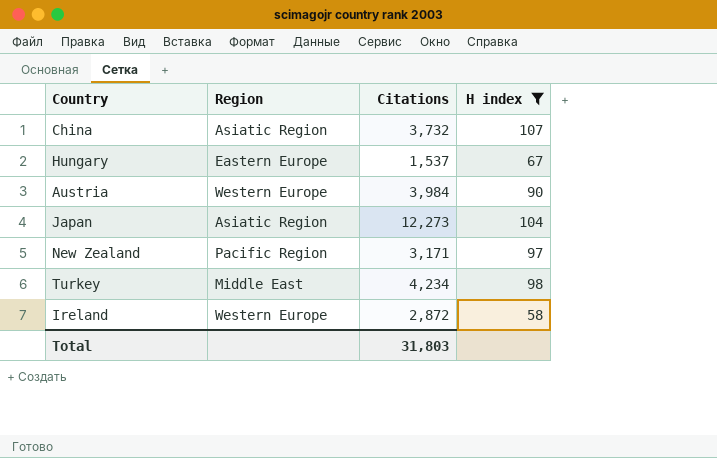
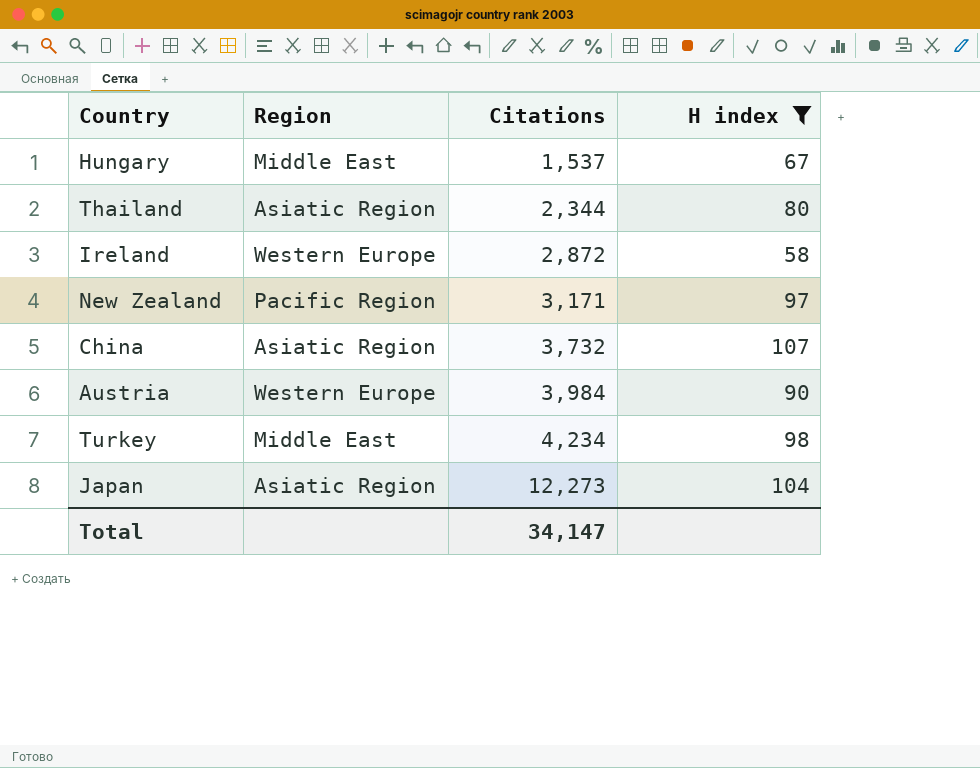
row order: none -> Citations ascending
Hungary | Region: Eastern Europe -> Middle East
row Thailand: none -> Asiatic Region | 2,344 | 80
Total | Citations: 31,803 -> 34,147

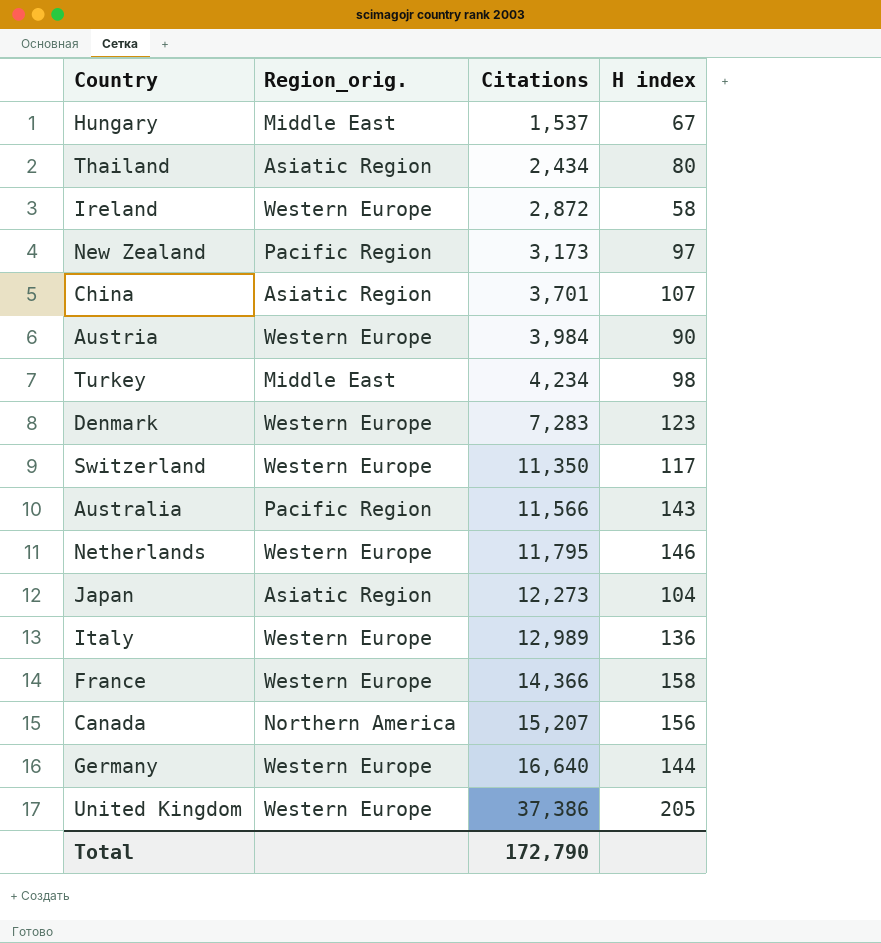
filter: H index <= 107 -> none
column name: Region -> Region_orig.
Thailand | Citations: 2,344 -> 2,434
New Zealand | Citations: 3,171 -> 3,173
China | Citations: 3,732 -> 3,701
Total | Citations: 34,147 -> 172,790

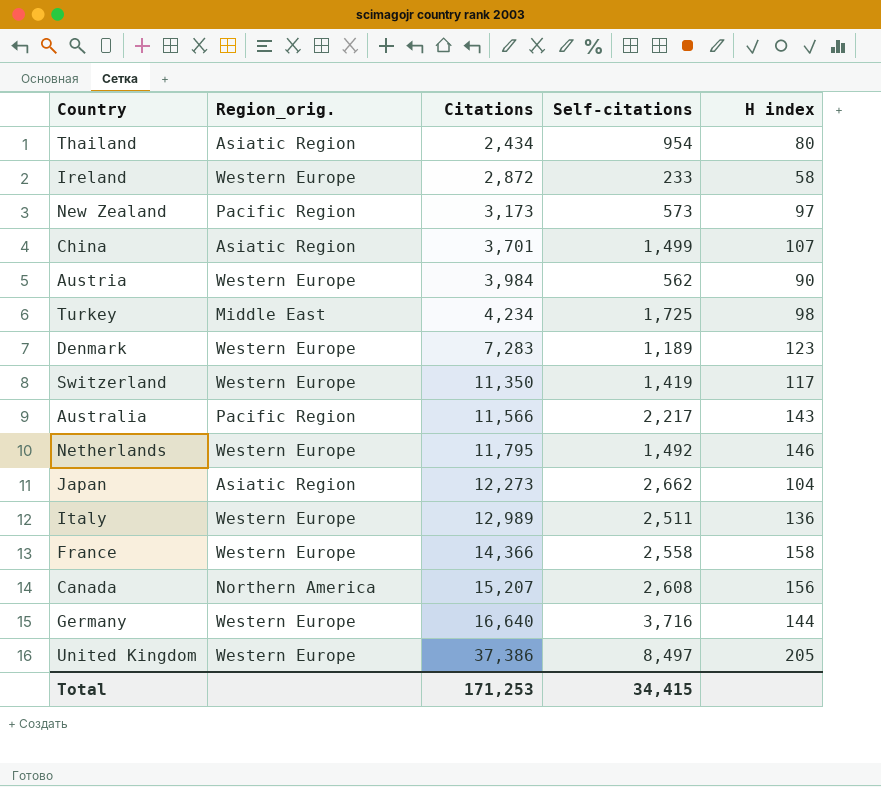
column Self-citations | position: none -> 4
row Hungary: Middle East | 1,537 | 67 -> none
Total | Citations: 172,790 -> 171,253

